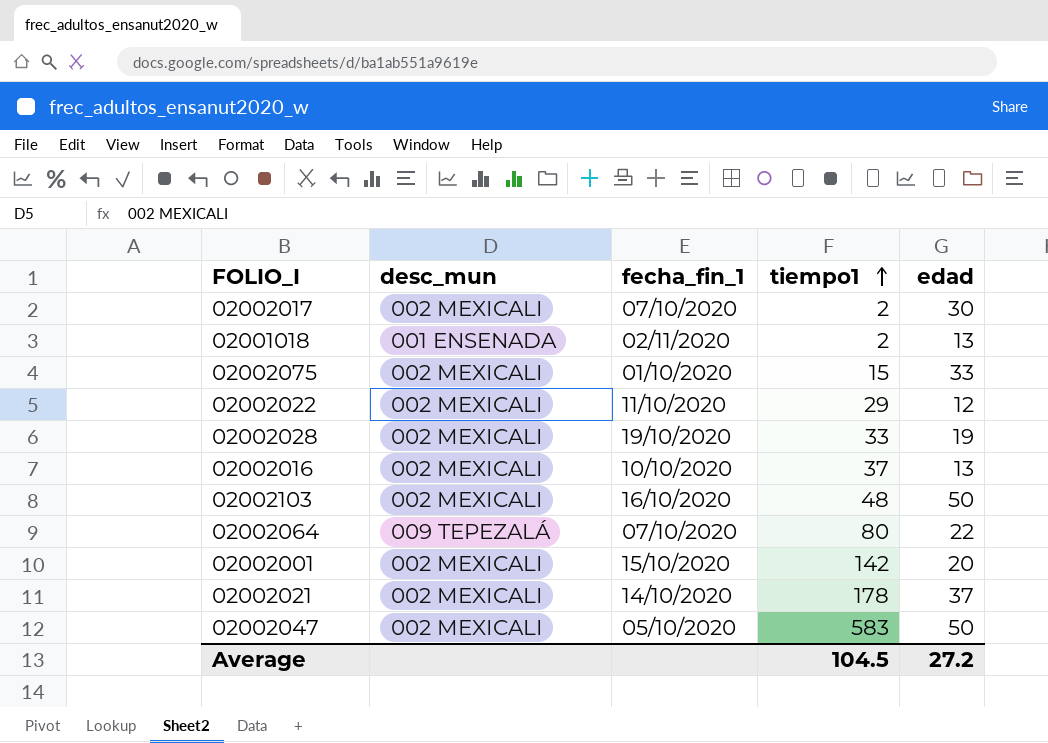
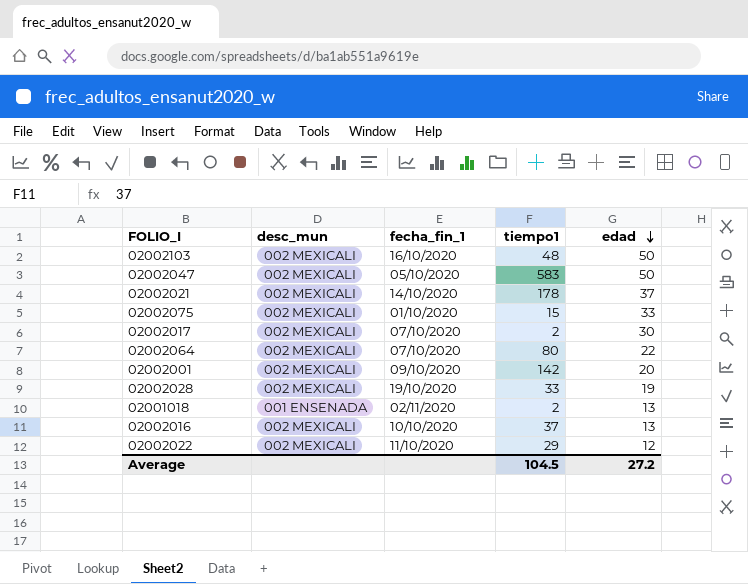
row order: tiempo1 ascending -> edad descending
02002064 | desc_mun: 009 TEPEZALÁ -> 002 MEXICALI
02002001 | fecha_fin_1: 15/10/2020 -> 09/10/2020

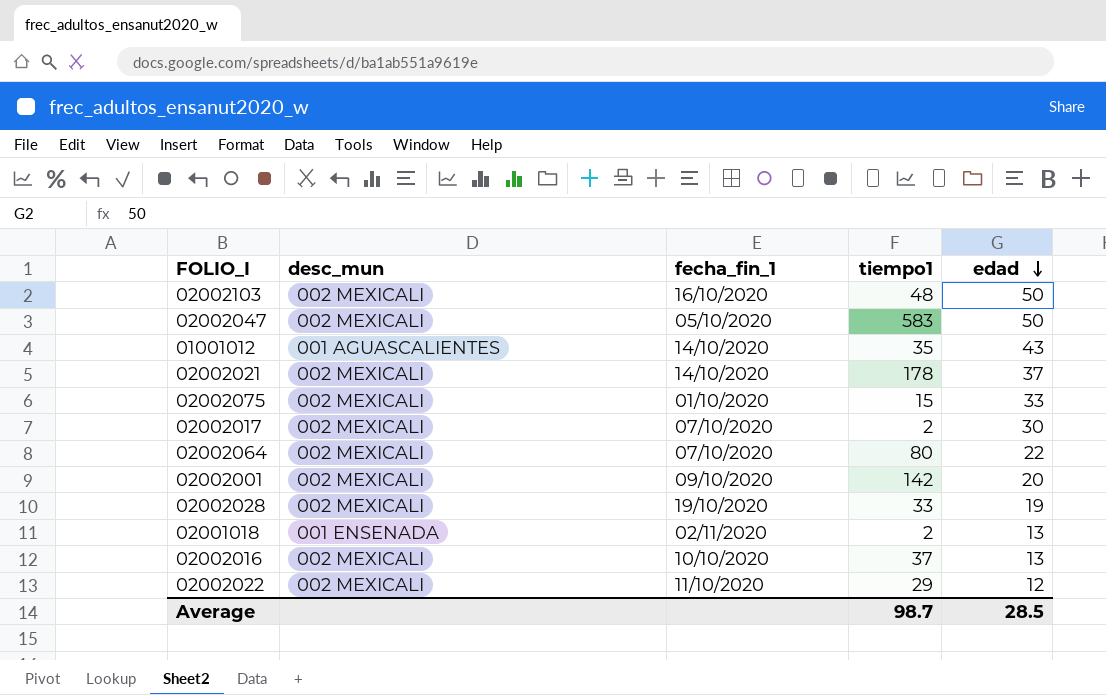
row 01001012: none -> 001 AGUASCALIENTES | 14/10/2020 | 35 | 43
Average | tiempo1: 104.5 -> 98.7
Average | edad: 27.2 -> 28.5

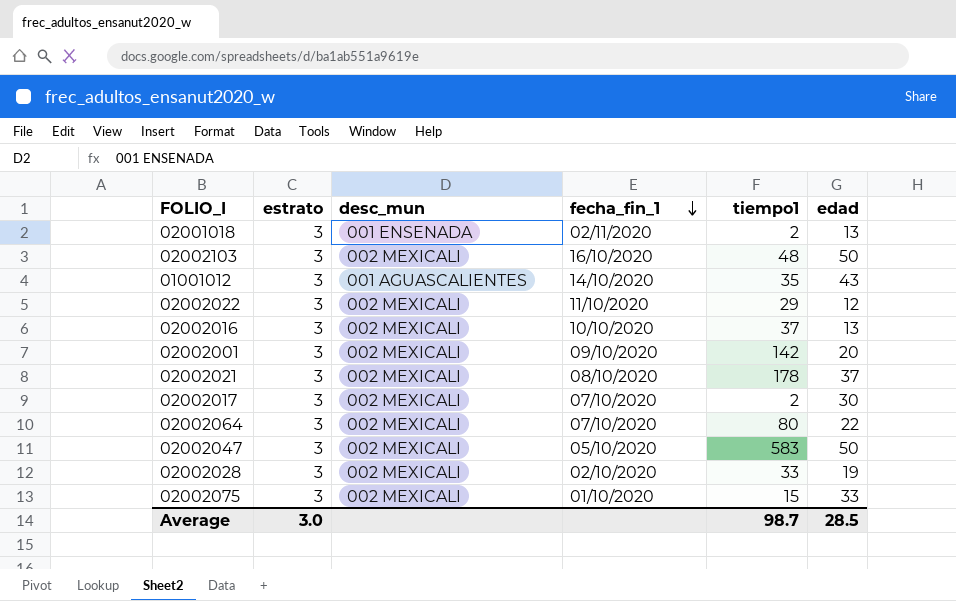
row order: edad descending -> fecha_fin_1 descending
column estrato | position: none -> 2
02002021 | fecha_fin_1: 14/10/2020 -> 08/10/2020
02002028 | fecha_fin_1: 19/10/2020 -> 02/10/2020

